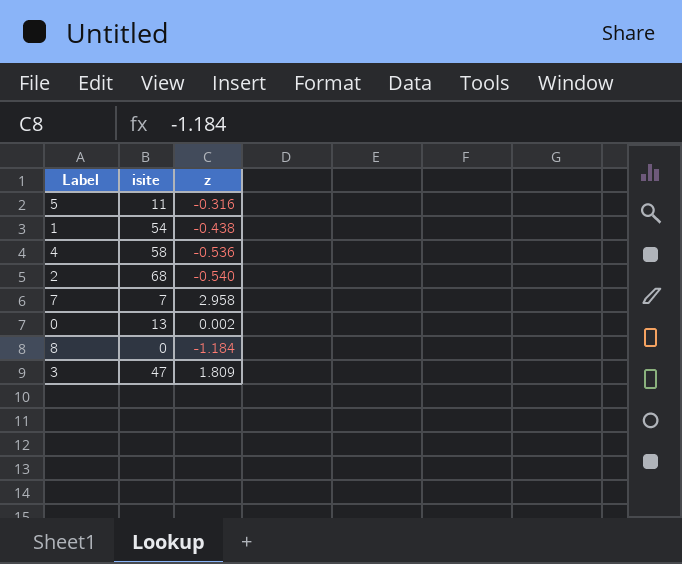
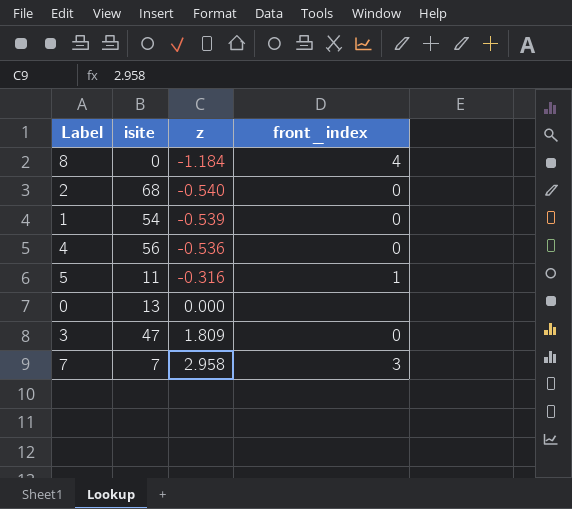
row order: none -> z ascending
column front_index | position: none -> 4
1 | z: -0.438 -> -0.539
4 | isite: 58 -> 56
0 | z: 0.002 -> 0.000

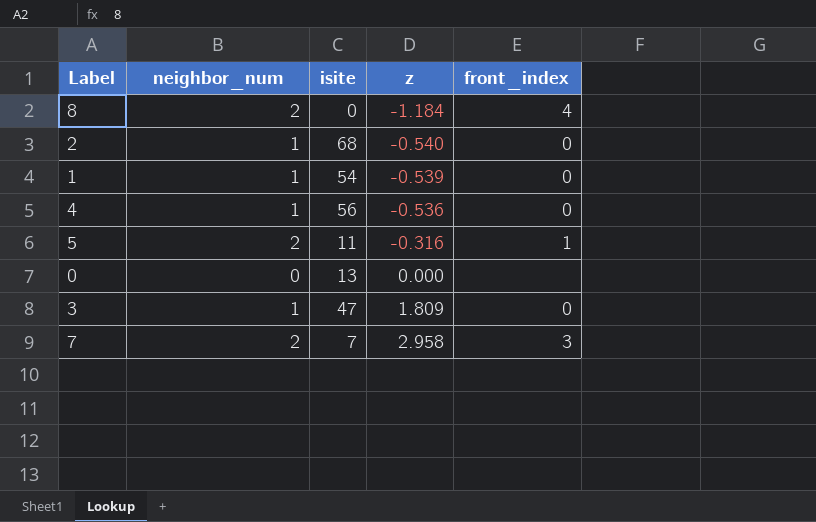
column neighbor_num | position: none -> 2

